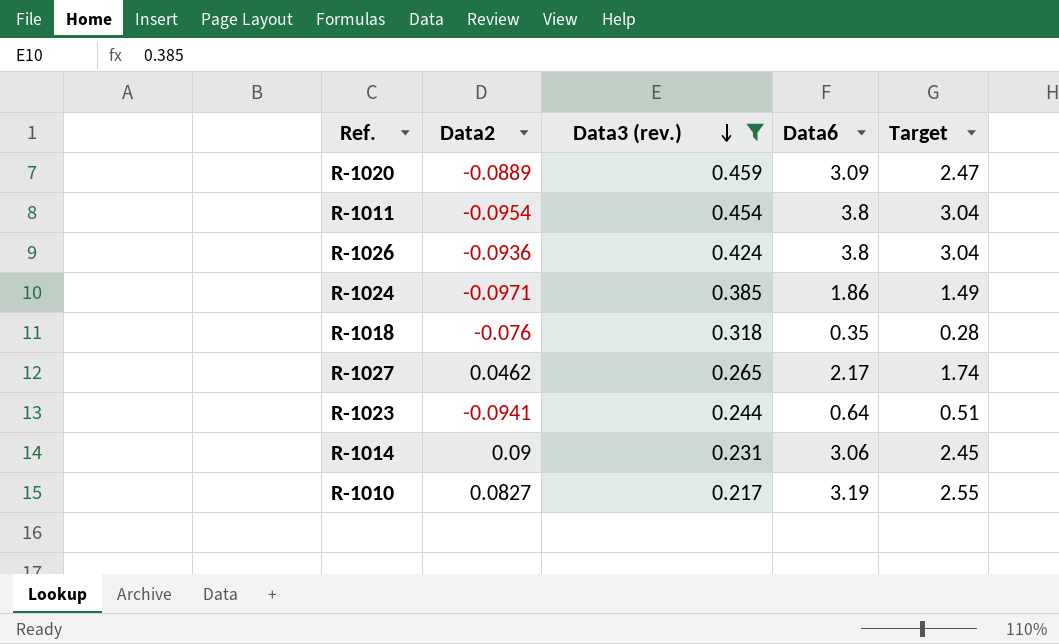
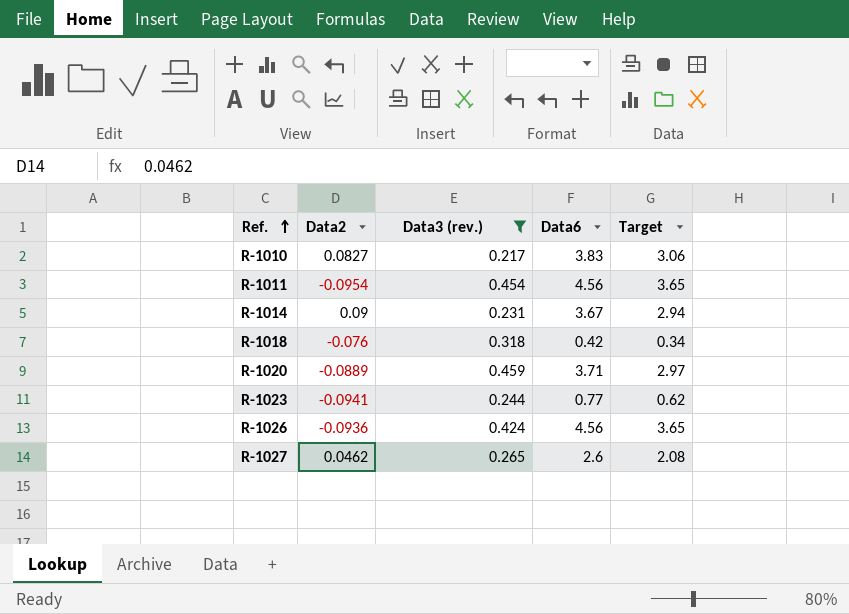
row order: Data3 (rev.) descending -> Ref. ascending
row R-1024: -0.0971 | 0.385 | 1.86 | 1.49 -> none
R-1010 | Data6: 3.19 -> 3.83
R-1010 | Target: 2.55 -> 3.06
R-1011 | Data6: 3.8 -> 4.56
R-1011 | Target: 3.04 -> 3.65
R-1014 | Data6: 3.06 -> 3.67
R-1014 | Target: 2.45 -> 2.94
R-1018 | Data6: 0.35 -> 0.42
R-1018 | Target: 0.28 -> 0.34
R-1020 | Data6: 3.09 -> 3.71
R-1020 | Target: 2.47 -> 2.97
R-1023 | Data6: 0.64 -> 0.77
R-1023 | Target: 0.51 -> 0.62
R-1026 | Data6: 3.8 -> 4.56
R-1026 | Target: 3.04 -> 3.65
R-1027 | Data6: 2.17 -> 2.6
R-1027 | Target: 1.74 -> 2.08

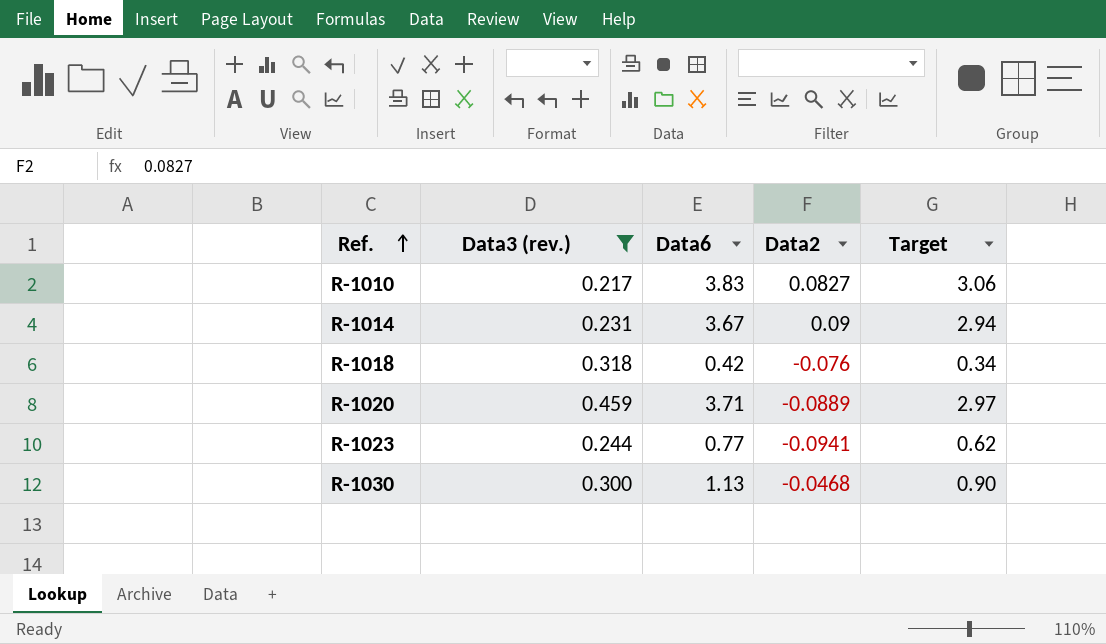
column Data2 | position: 2 -> 4
row R-1011: -0.0954 | 0.454 | 4.56 | 3.65 -> none
row R-1026: -0.0936 | 0.424 | 4.56 | 3.65 -> none
row R-1027: 0.0462 | 0.265 | 2.6 | 2.08 -> none
row R-1030: none -> 0.300 | 1.13 | -0.0468 | 0.90

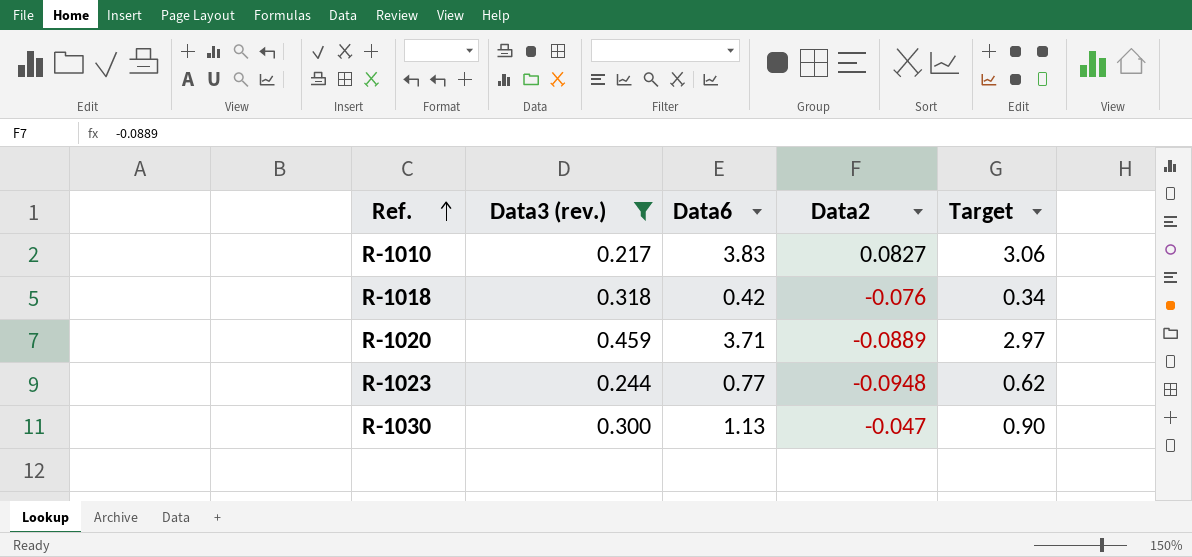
row R-1014: 0.231 | 3.67 | 0.09 | 2.94 -> none
R-1023 | Data2: -0.0941 -> -0.0948
R-1030 | Data2: -0.0468 -> -0.047

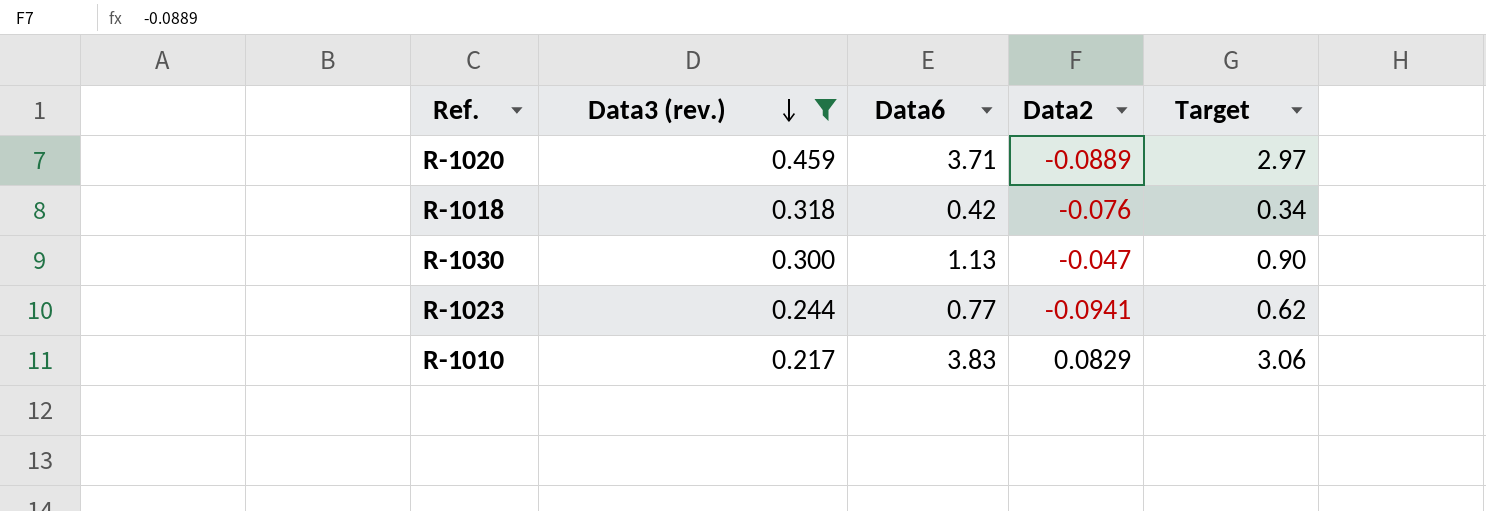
row order: Ref. ascending -> Data3 (rev.) descending
R-1023 | Data2: -0.0948 -> -0.0941
R-1010 | Data2: 0.0827 -> 0.0829

